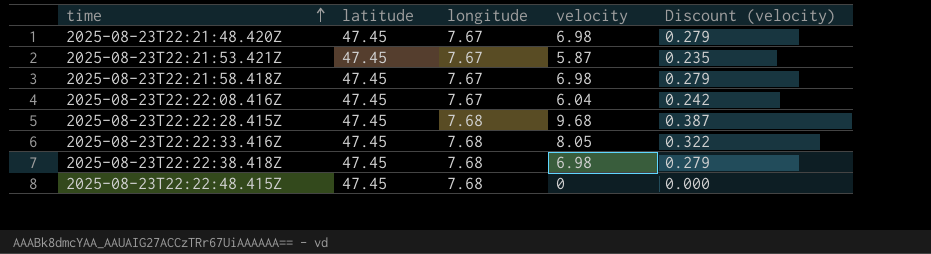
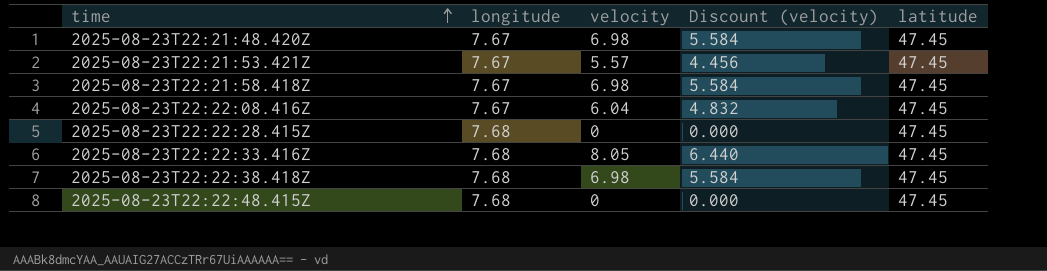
column Discount (velocity) | formula: [velocity] * 0.04 -> [velocity] * 0.8
column latitude | position: 2 -> 5
2025-08-23T22:21:53.421Z | velocity: 5.87 -> 5.57
2025-08-23T22:22:28.415Z | velocity: 9.68 -> 0

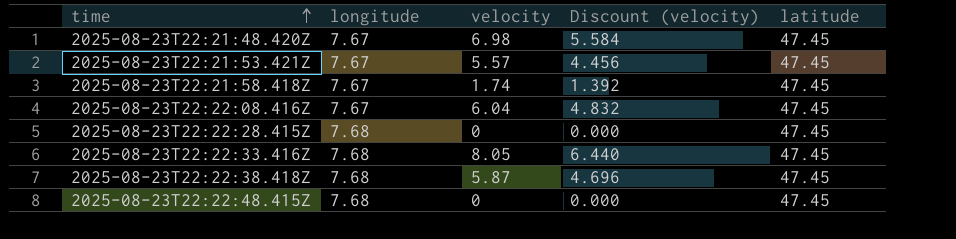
2025-08-23T22:21:58.418Z | velocity: 6.98 -> 1.74
2025-08-23T22:21:58.418Z | Discount (velocity): 5.584 -> 1.392
2025-08-23T22:22:38.418Z | velocity: 6.98 -> 5.87
2025-08-23T22:22:38.418Z | Discount (velocity): 5.584 -> 4.696

